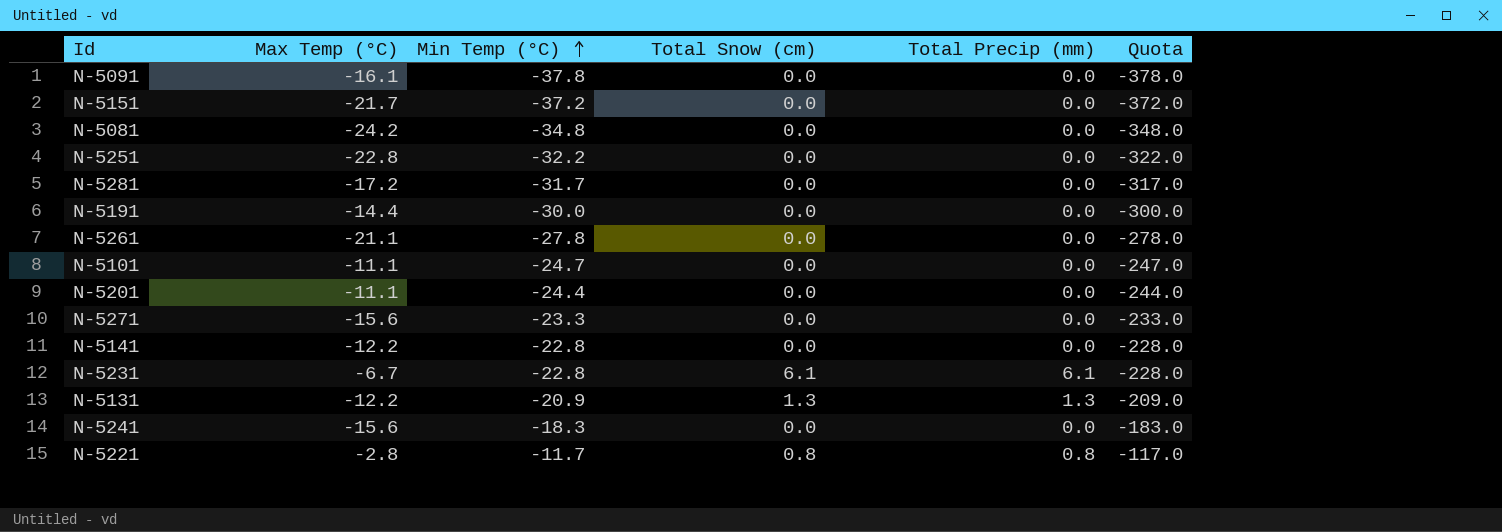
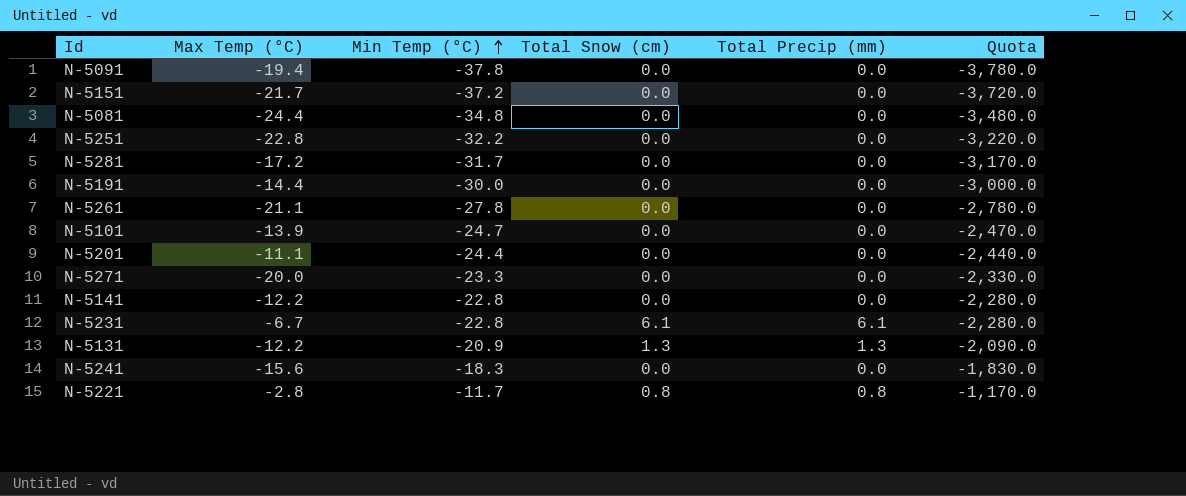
column Quota | formula: [Min Temp (°C)] * 10 -> [Min Temp (°C)] * 100
N-5091 | Max Temp (°C): -16.1 -> -19.4
N-5081 | Max Temp (°C): -24.2 -> -24.4
N-5101 | Max Temp (°C): -11.1 -> -13.9
N-5271 | Max Temp (°C): -15.6 -> -20.0

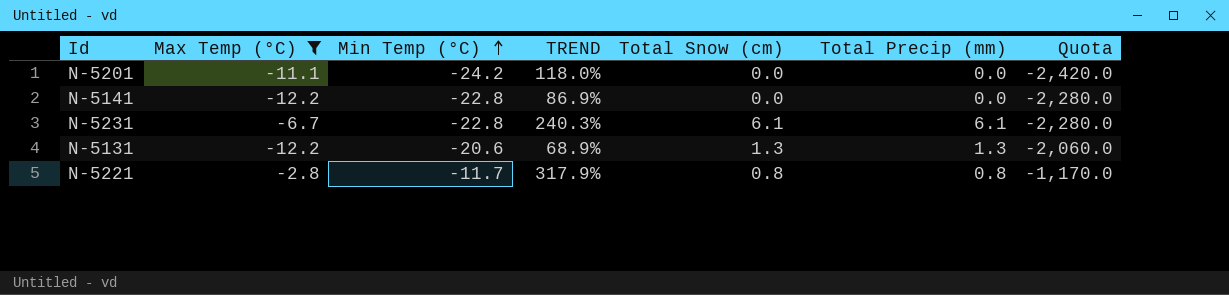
filter: none -> Max Temp (°C) >= -12.2
column TREND | formula: none -> ([Min Temp (°C)] - [Max Temp (°C)]) / [Max Temp (°C)]
N-5201 | Min Temp (°C): -24.4 -> -24.2
N-5201 | Quota: -2,440.0 -> -2,420.0
N-5131 | Min Temp (°C): -20.9 -> -20.6
N-5131 | Quota: -2,090.0 -> -2,060.0

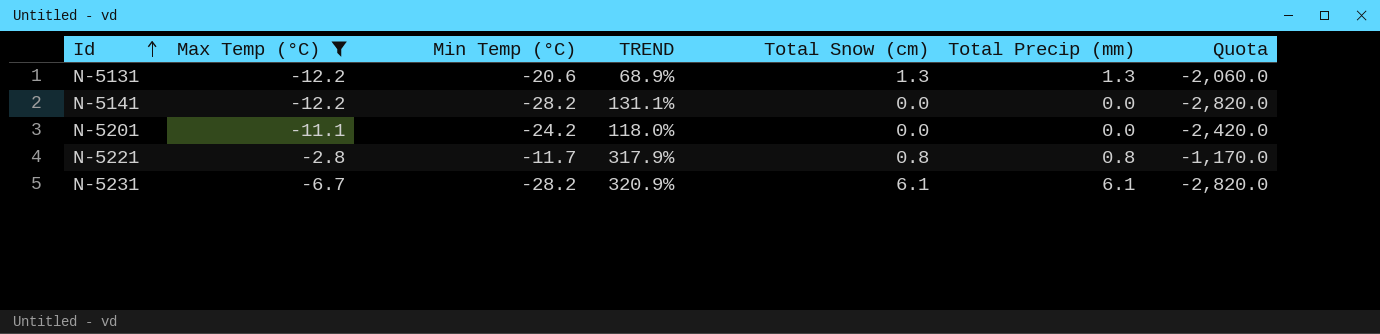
row order: Min Temp (°C) ascending -> Id ascending
N-5141 | Min Temp (°C): -22.8 -> -28.2
N-5141 | TREND: 86.9% -> 131.1%
N-5141 | Quota: -2,280.0 -> -2,820.0
N-5231 | Min Temp (°C): -22.8 -> -28.2
N-5231 | TREND: 240.3% -> 320.9%
N-5231 | Quota: -2,280.0 -> -2,820.0

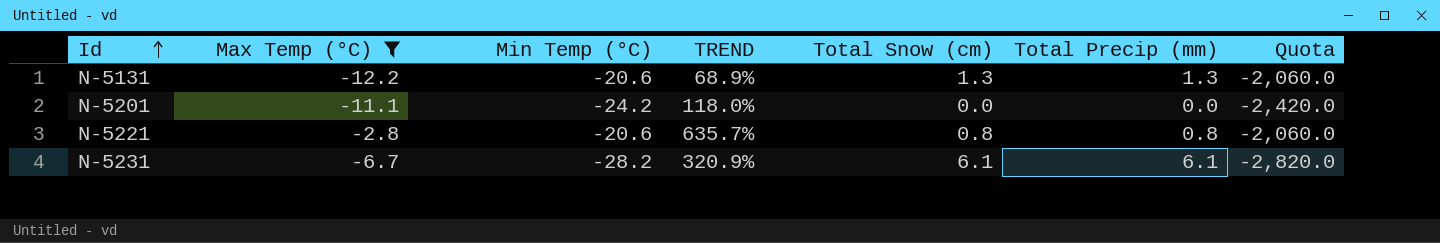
row N-5141: -12.2 | -28.2 | 131.1% | 0.0 | 0.0 | -2,820.0 -> none
N-5221 | Min Temp (°C): -11.7 -> -20.6
N-5221 | TREND: 317.9% -> 635.7%
N-5221 | Quota: -1,170.0 -> -2,060.0

